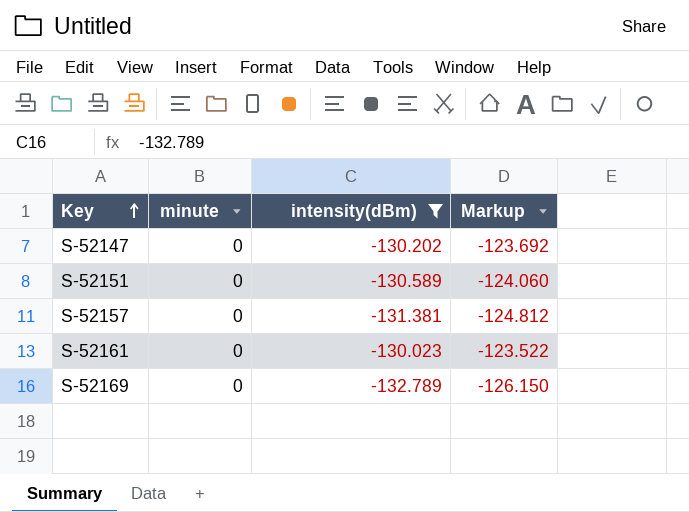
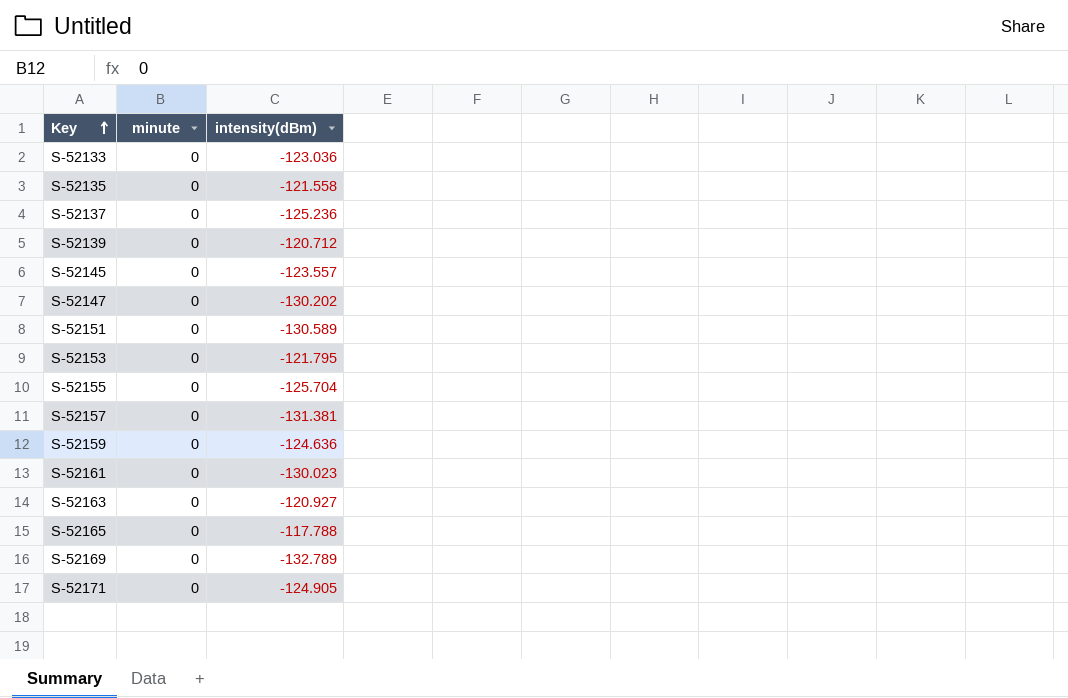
filter: intensity(dBm) <= -130.023 -> none
column Markup | formula: [intensity(dBm)] * 0.95 -> none

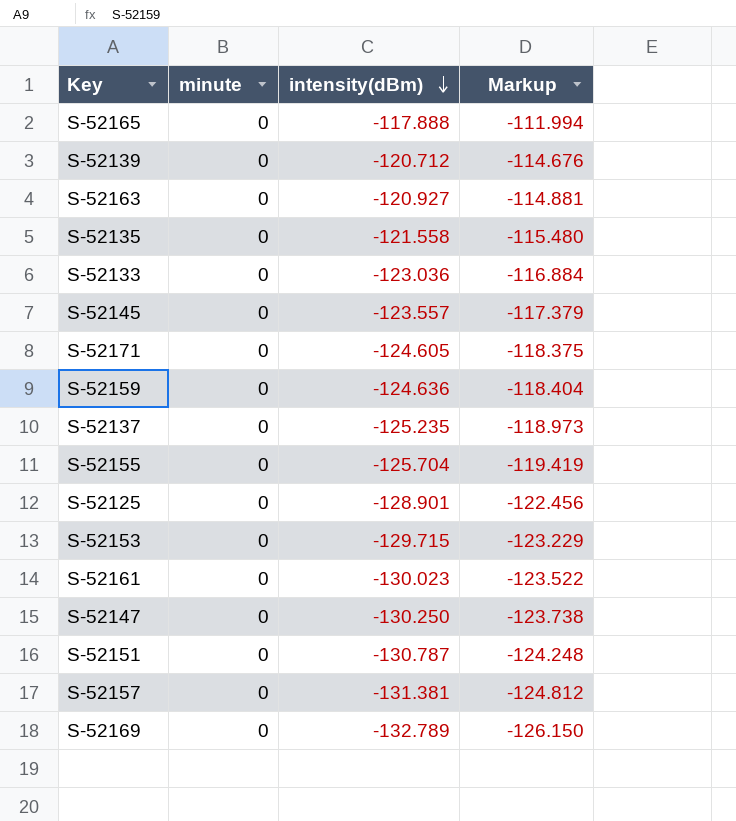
row order: Key ascending -> intensity(dBm) descending
column Markup | formula: none -> [intensity(dBm)] * 0.95
S-52165 | intensity(dBm): -117.788 -> -117.888
S-52171 | intensity(dBm): -124.905 -> -124.605
S-52137 | intensity(dBm): -125.236 -> -125.235
row S-52125: none -> 0 | -128.901 | -122.456
S-52153 | intensity(dBm): -121.795 -> -129.715
S-52147 | intensity(dBm): -130.202 -> -130.250
S-52151 | intensity(dBm): -130.589 -> -130.787

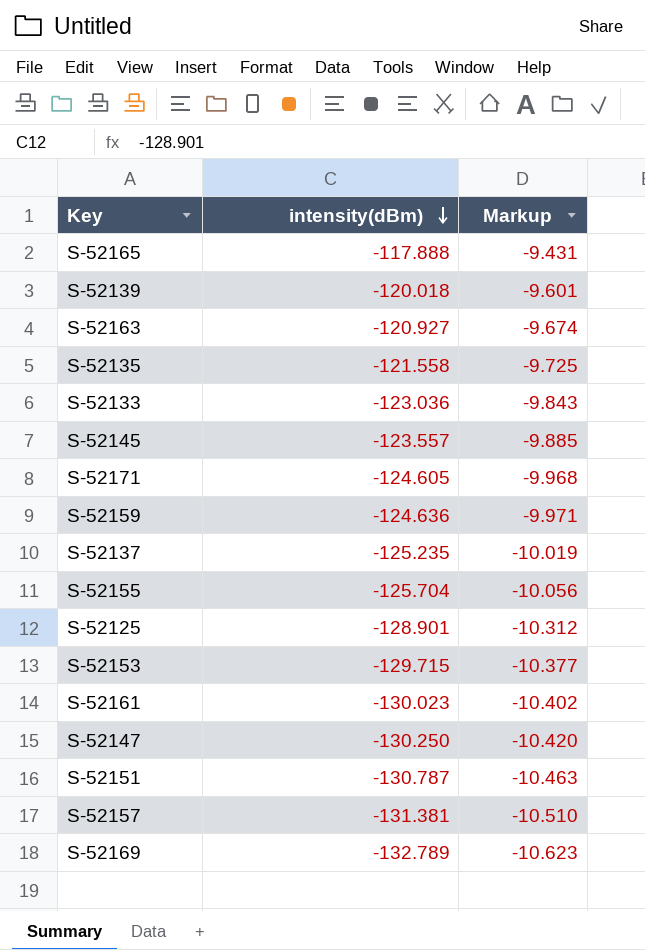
column minute | position: 2 -> none
column Markup | formula: [intensity(dBm)] * 0.95 -> [intensity(dBm)] * 0.08
S-52139 | intensity(dBm): -120.712 -> -120.018

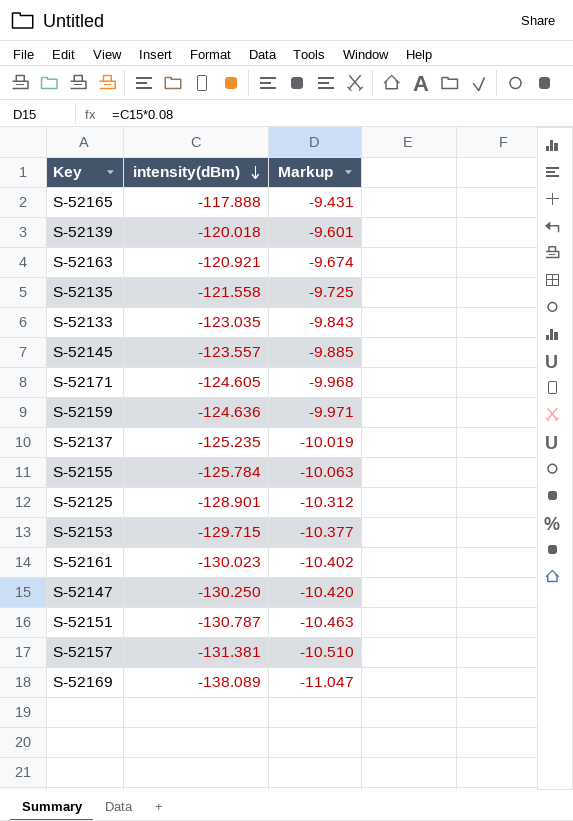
S-52163 | intensity(dBm): -120.927 -> -120.921
S-52133 | intensity(dBm): -123.036 -> -123.035
S-52155 | intensity(dBm): -125.704 -> -125.784
S-52155 | Markup: -10.056 -> -10.063
S-52169 | intensity(dBm): -132.789 -> -138.089
S-52169 | Markup: -10.623 -> -11.047

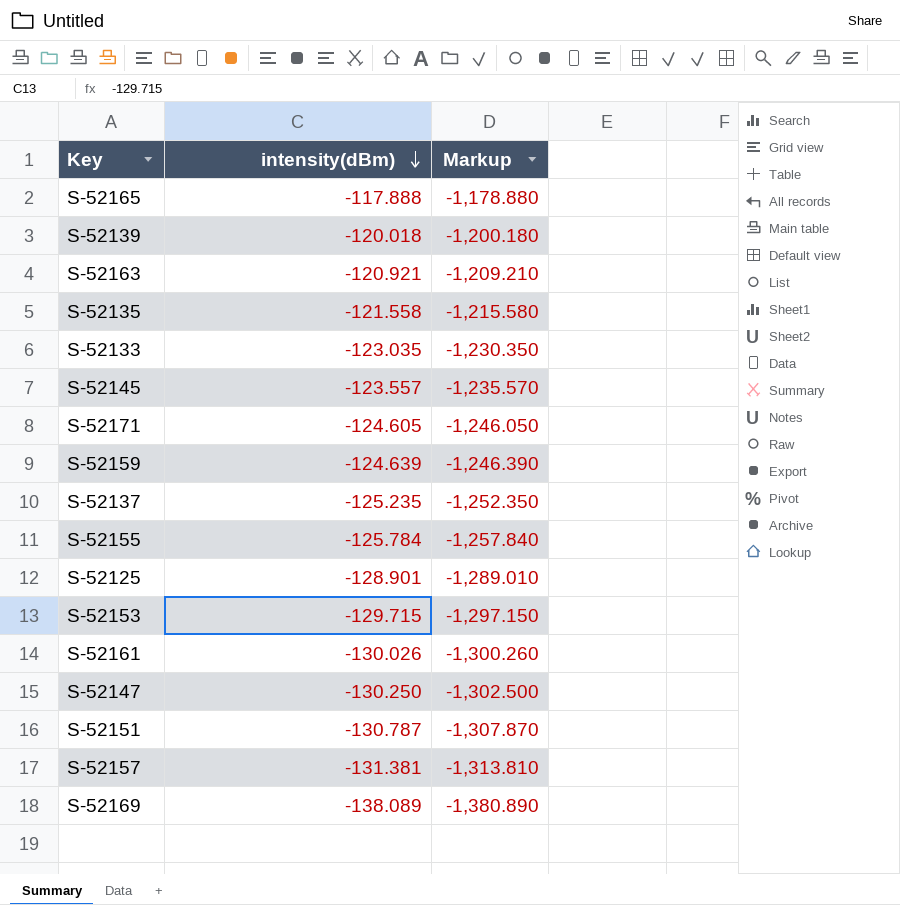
column Markup | formula: [intensity(dBm)] * 0.08 -> [intensity(dBm)] * 10
S-52159 | intensity(dBm): -124.636 -> -124.639
S-52161 | intensity(dBm): -130.023 -> -130.026

